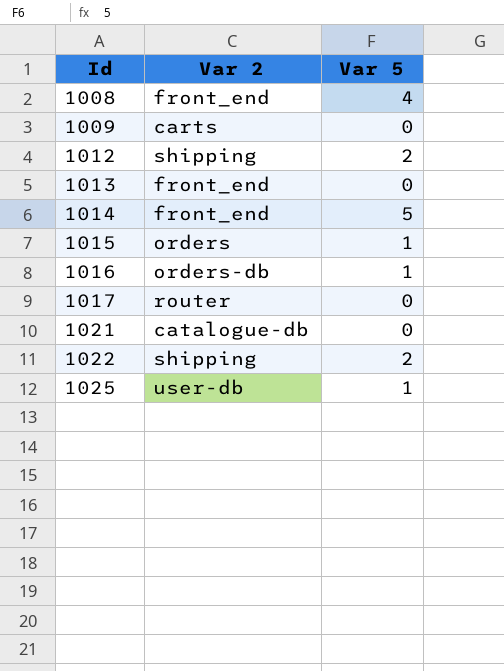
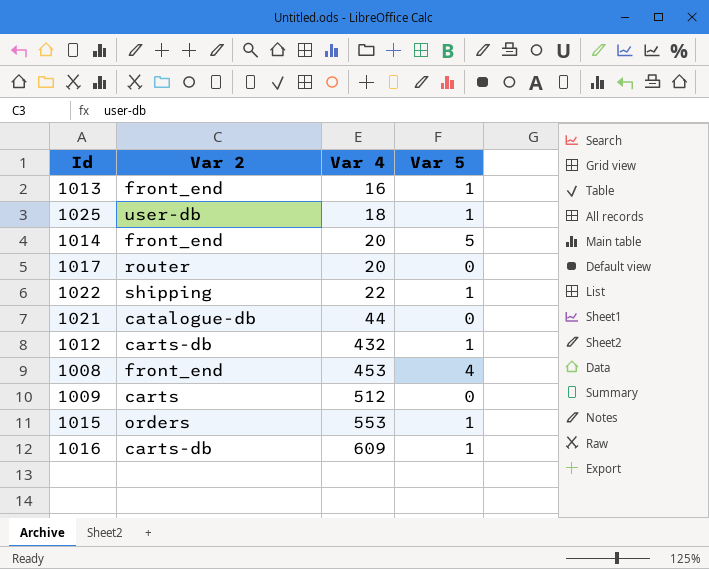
row order: Id ascending -> Var 4 ascending
column Var 4 | position: none -> 3
1013 | Var 5: 0 -> 1
1022 | Var 5: 2 -> 1
1012 | Var 2: shipping -> carts-db
1012 | Var 5: 2 -> 1
1016 | Var 2: orders-db -> carts-db

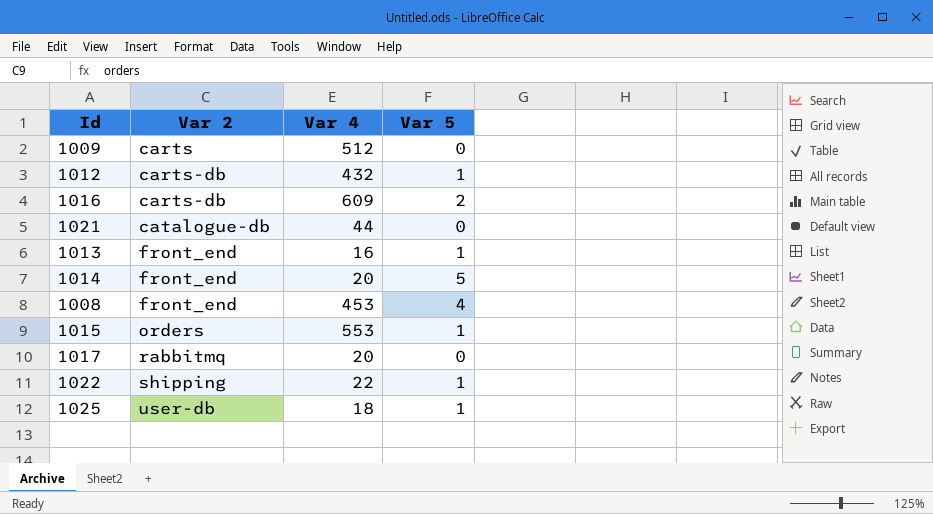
row order: Var 4 ascending -> Var 2 ascending
1016 | Var 5: 1 -> 2
1017 | Var 2: router -> rabbitmq

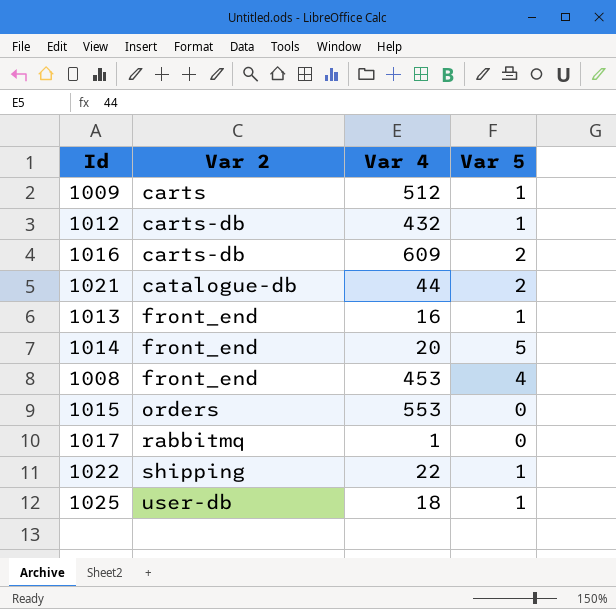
1009 | Var 5: 0 -> 1
1021 | Var 5: 0 -> 2
1015 | Var 5: 1 -> 0
1017 | Var 4: 20 -> 1

